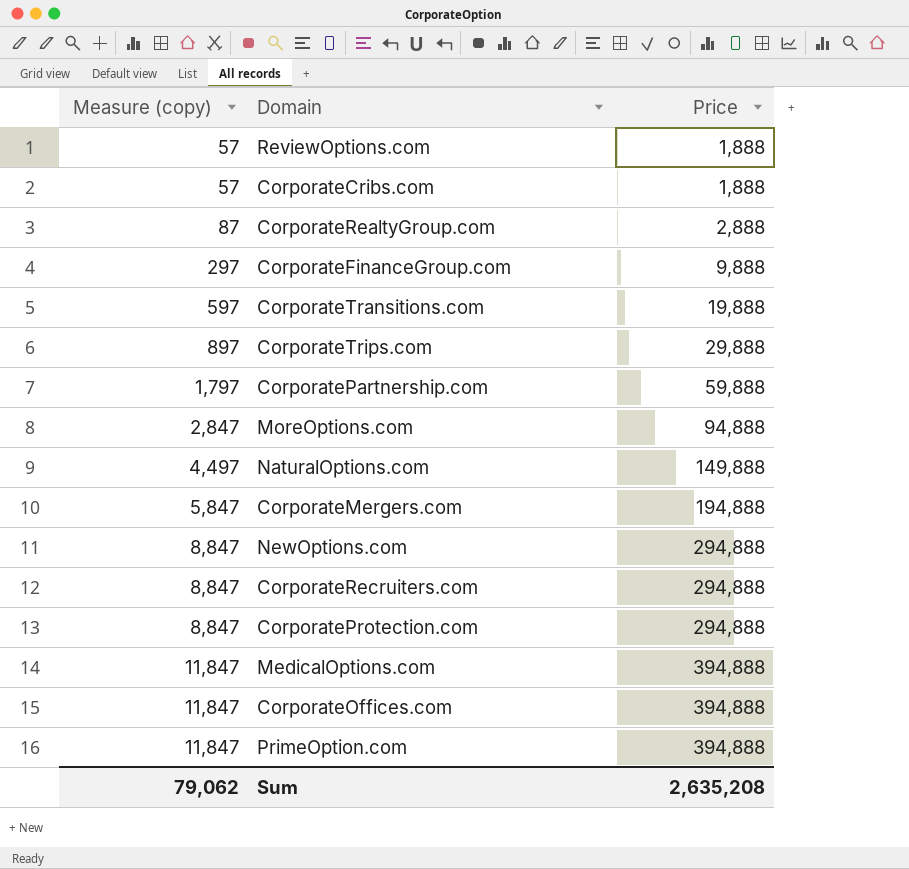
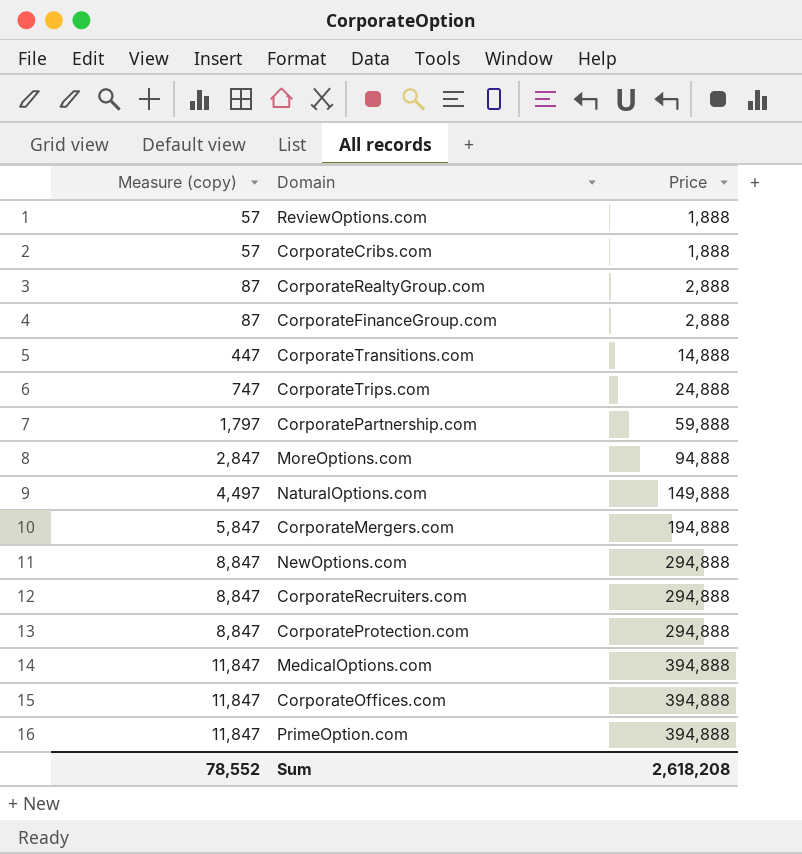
CorporateFinanceGroup.com | Measure (copy): 297 -> 87
CorporateFinanceGroup.com | Price: 9,888 -> 2,888
CorporateTransitions.com | Measure (copy): 597 -> 447
CorporateTransitions.com | Price: 19,888 -> 14,888
CorporateTrips.com | Measure (copy): 897 -> 747
CorporateTrips.com | Price: 29,888 -> 24,888
Sum | Measure (copy): 79,062 -> 78,552
Sum | Price: 2,635,208 -> 2,618,208

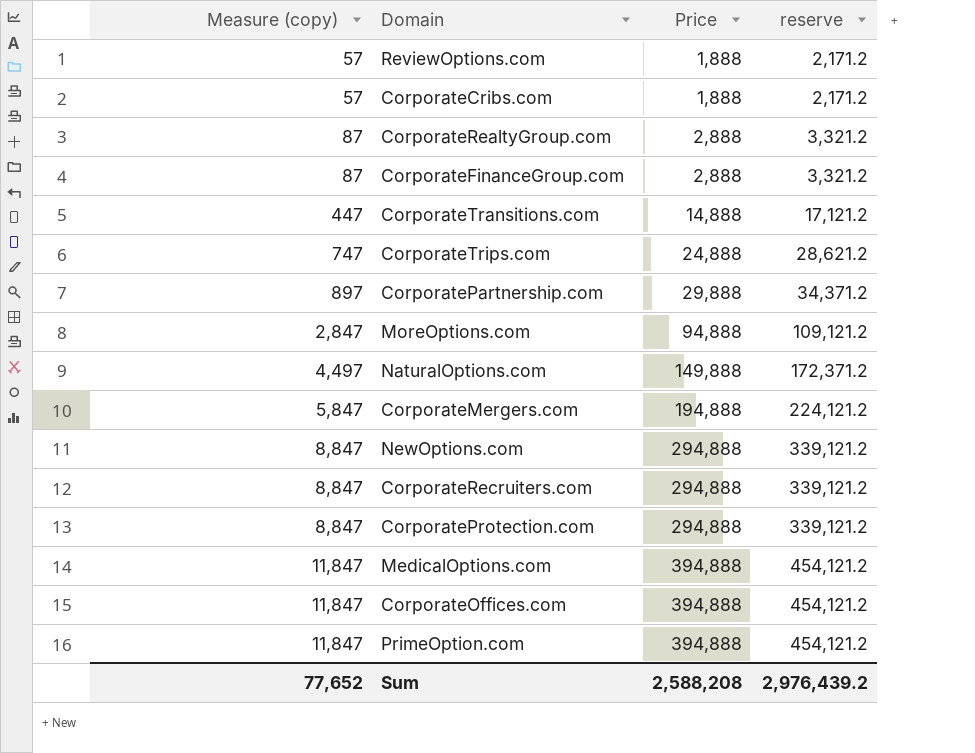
column reserve | formula: none -> [Price] * 1.15
CorporatePartnership.com | Measure (copy): 1,797 -> 897
CorporatePartnership.com | Price: 59,888 -> 29,888
Sum | Measure (copy): 78,552 -> 77,652
Sum | Price: 2,618,208 -> 2,588,208

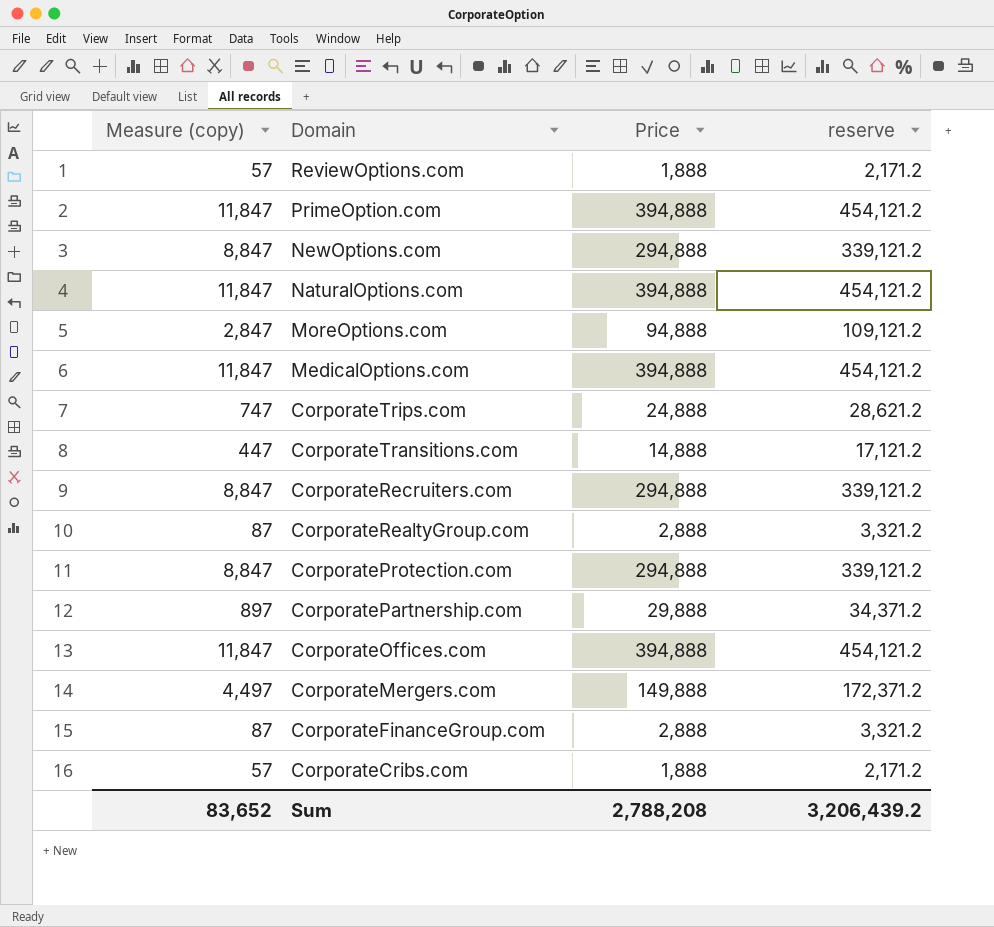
row order: Measure (copy) ascending -> Domain descending
NaturalOptions.com | Measure (copy): 4,497 -> 11,847
NaturalOptions.com | Price: 149,888 -> 394,888
NaturalOptions.com | reserve: 172,371.2 -> 454,121.2
CorporateMergers.com | Measure (copy): 5,847 -> 4,497
CorporateMergers.com | Price: 194,888 -> 149,888
CorporateMergers.com | reserve: 224,121.2 -> 172,371.2
Sum | Measure (copy): 77,652 -> 83,652
Sum | Price: 2,588,208 -> 2,788,208
Sum | reserve: 2,976,439.2 -> 3,206,439.2

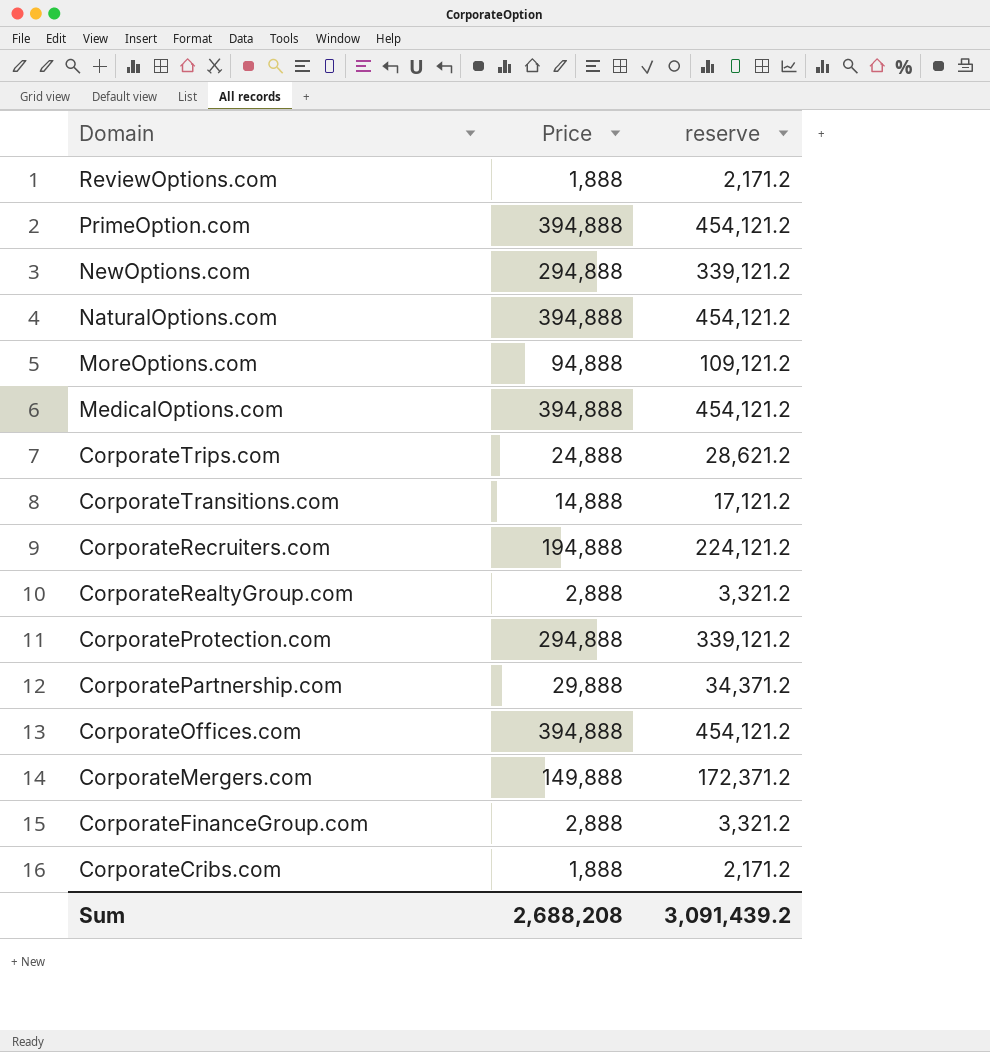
column Measure (copy) | formula: [Price] * 0.03 -> none
CorporateRecruiters.com | Price: 294,888 -> 194,888
CorporateRecruiters.com | reserve: 339,121.2 -> 224,121.2
Sum | Price: 2,788,208 -> 2,688,208
Sum | reserve: 3,206,439.2 -> 3,091,439.2

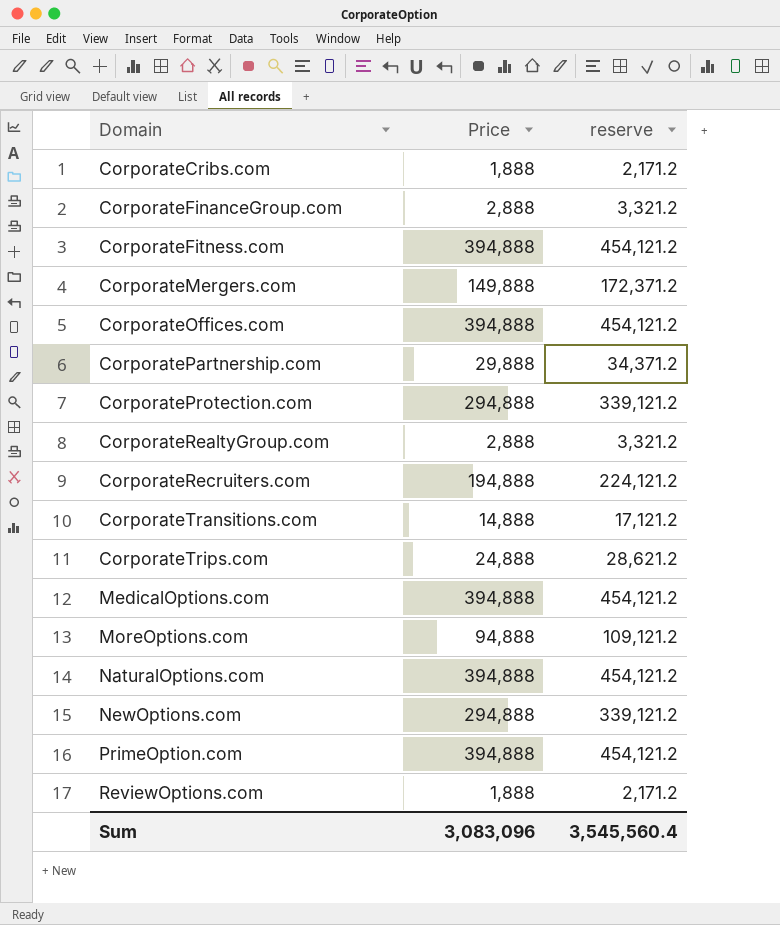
row order: Domain descending -> Domain ascending
row CorporateFitness.com: none -> 394,888 | 454,121.2
Sum | Price: 2,688,208 -> 3,083,096
Sum | reserve: 3,091,439.2 -> 3,545,560.4

